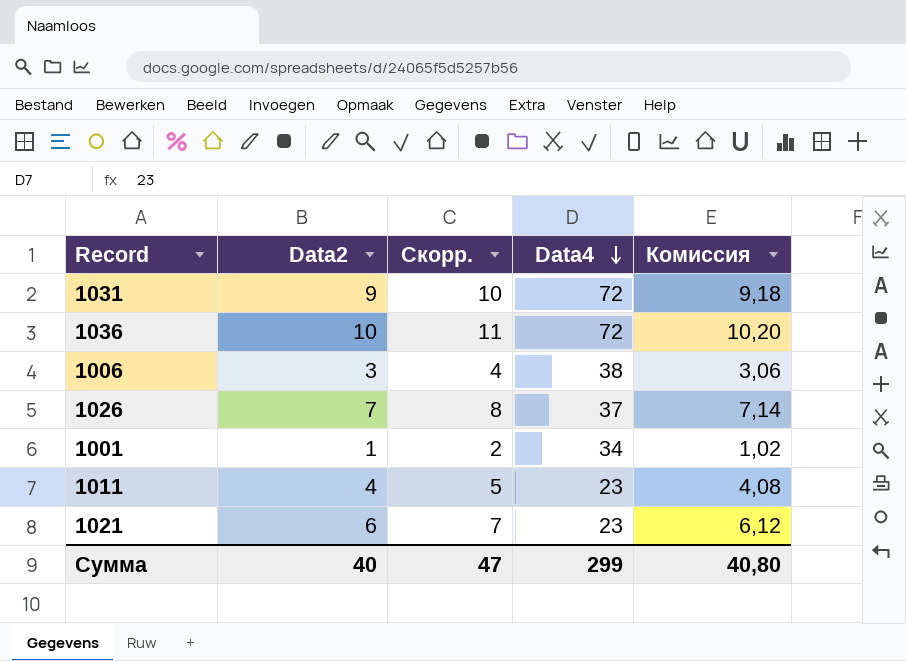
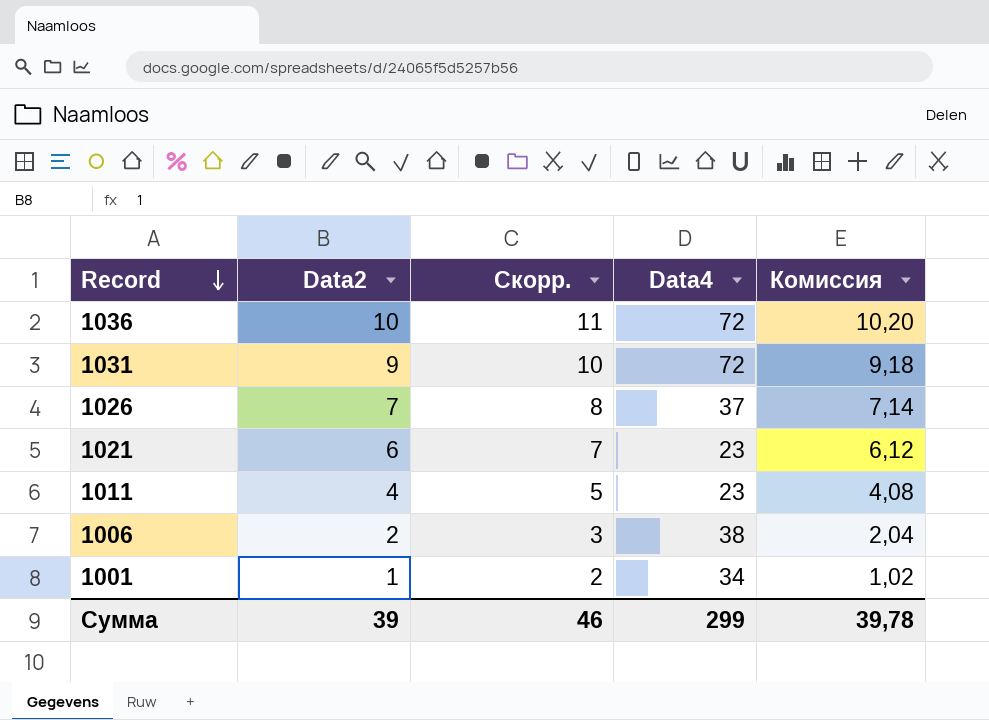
row order: Data4 descending -> Record descending
1006 | Data2: 3 -> 2
1006 | Скорр.: 4 -> 3
1006 | Комиссия: 3,06 -> 2,04
Сумма | Data2: 40 -> 39
Сумма | Скорр.: 47 -> 46
Сумма | Комиссия: 40,80 -> 39,78

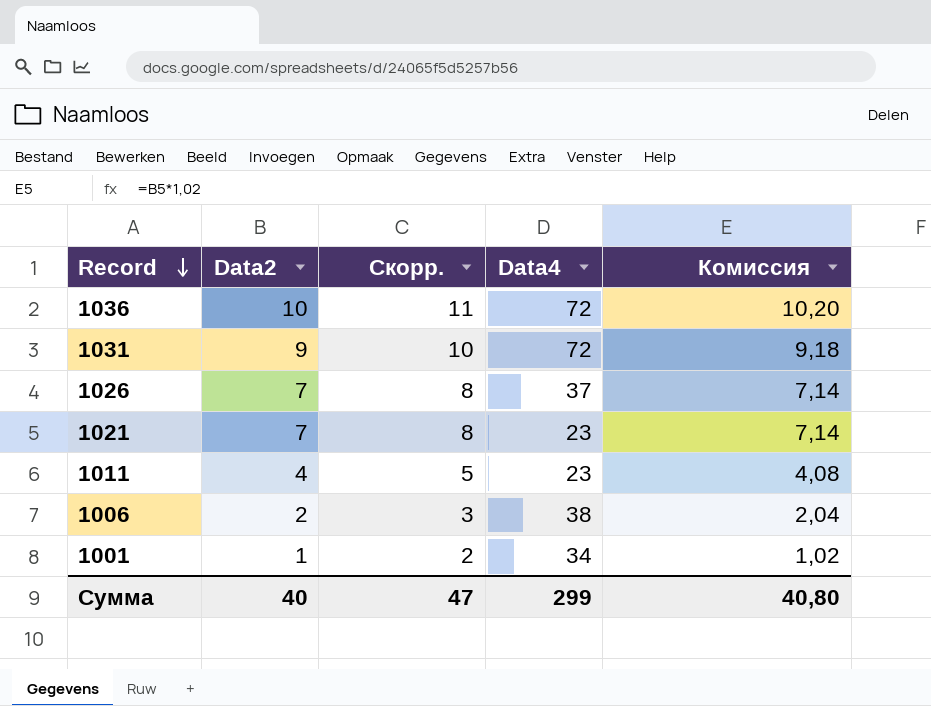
1021 | Data2: 6 -> 7
1021 | Скорр.: 7 -> 8
1021 | Комиссия: 6,12 -> 7,14
Сумма | Data2: 39 -> 40
Сумма | Скорр.: 46 -> 47
Сумма | Комиссия: 39,78 -> 40,80

